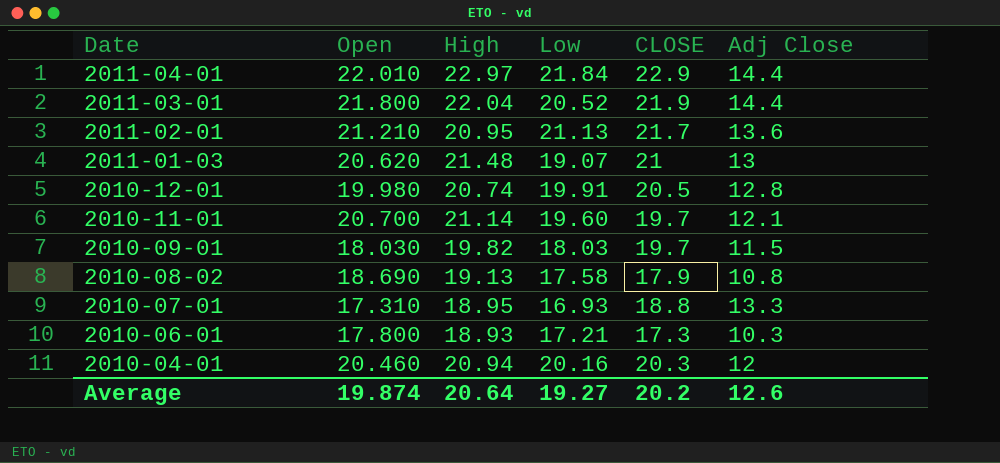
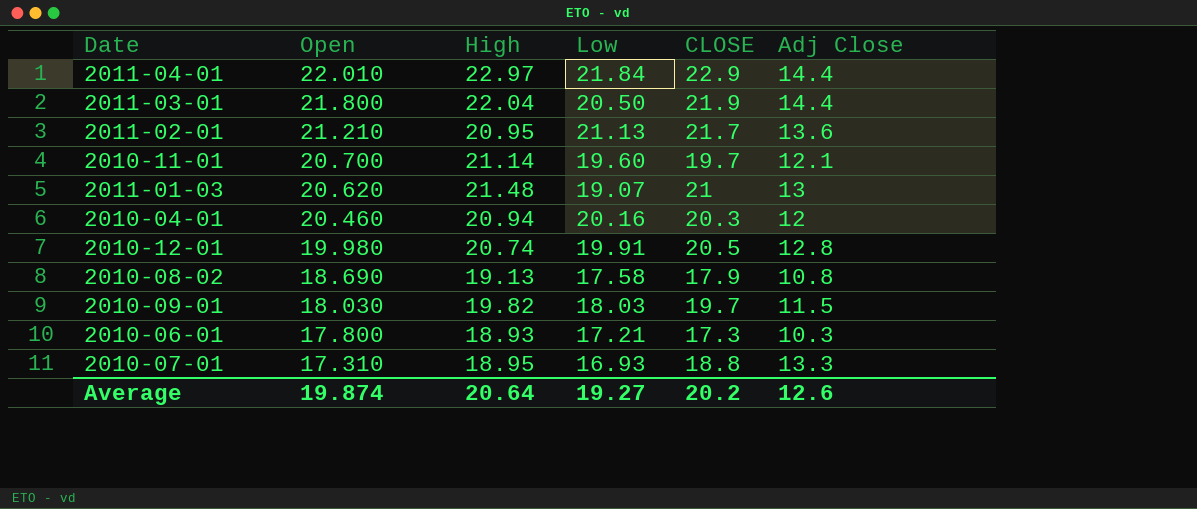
row order: Date descending -> Open descending
2011-03-01 | Low: 20.52 -> 20.50

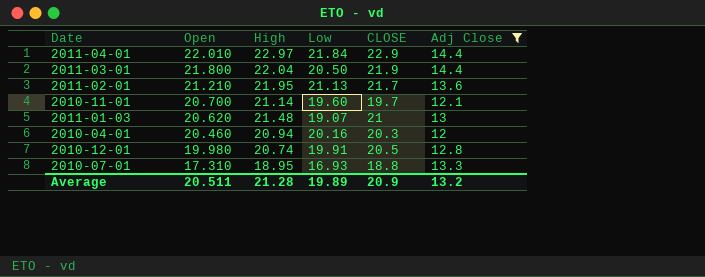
filter: none -> Adj Close >= 12
2011-02-01 | High: 20.95 -> 21.95
Average | Open: 19.874 -> 20.511
Average | High: 20.64 -> 21.28
Average | Low: 19.27 -> 19.89
Average | CLOSE: 20.2 -> 20.9
Average | Adj Close: 12.6 -> 13.2

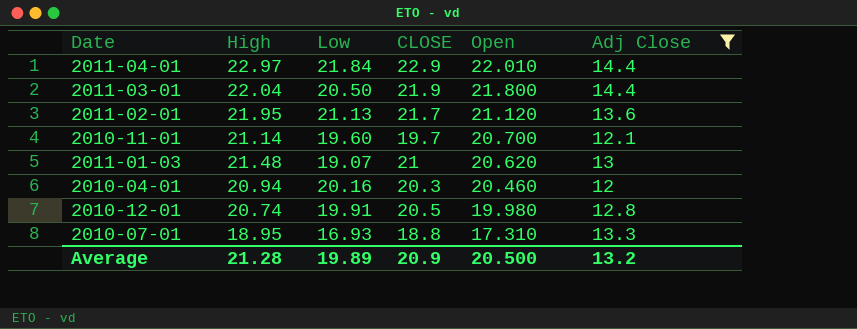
column Open | position: 2 -> 5
2011-02-01 | Open: 21.210 -> 21.120
Average | Open: 20.511 -> 20.500

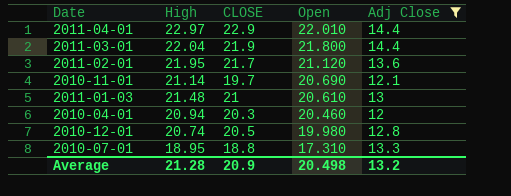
column Low | position: 3 -> none
2010-11-01 | Open: 20.700 -> 20.690
2011-01-03 | Open: 20.620 -> 20.610
Average | Open: 20.500 -> 20.498

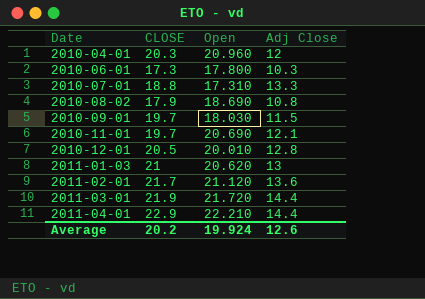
filter: Adj Close >= 12 -> none
row order: Open descending -> Date ascending
column High | position: 2 -> none
2010-04-01 | Open: 20.460 -> 20.960
2010-12-01 | Open: 19.980 -> 20.010
2011-01-03 | Open: 20.610 -> 20.620
2011-03-01 | Open: 21.800 -> 21.720
2011-04-01 | Open: 22.010 -> 22.210
Average | CLOSE: 20.9 -> 20.2
Average | Open: 20.498 -> 19.924
Average | Adj Close: 13.2 -> 12.6

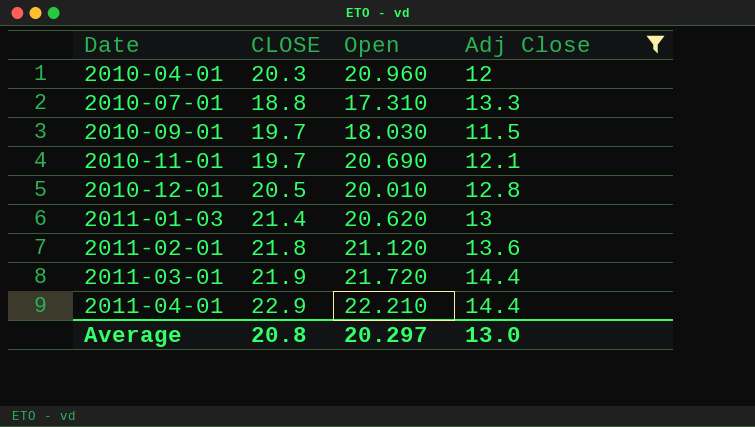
filter: none -> Adj Close >= 11.5
2011-01-03 | CLOSE: 21 -> 21.4
2011-02-01 | CLOSE: 21.7 -> 21.8
Average | CLOSE: 20.2 -> 20.8
Average | Open: 19.924 -> 20.297
Average | Adj Close: 12.6 -> 13.0

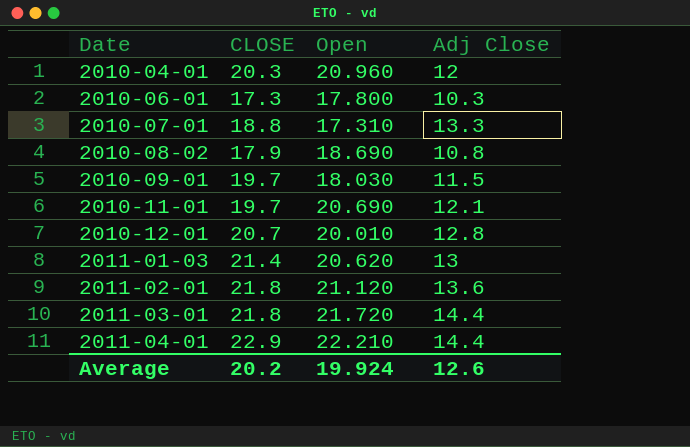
filter: Adj Close >= 11.5 -> none
2010-12-01 | CLOSE: 20.5 -> 20.7
2011-03-01 | CLOSE: 21.9 -> 21.8
Average | CLOSE: 20.8 -> 20.2
Average | Open: 20.297 -> 19.924
Average | Adj Close: 13.0 -> 12.6

